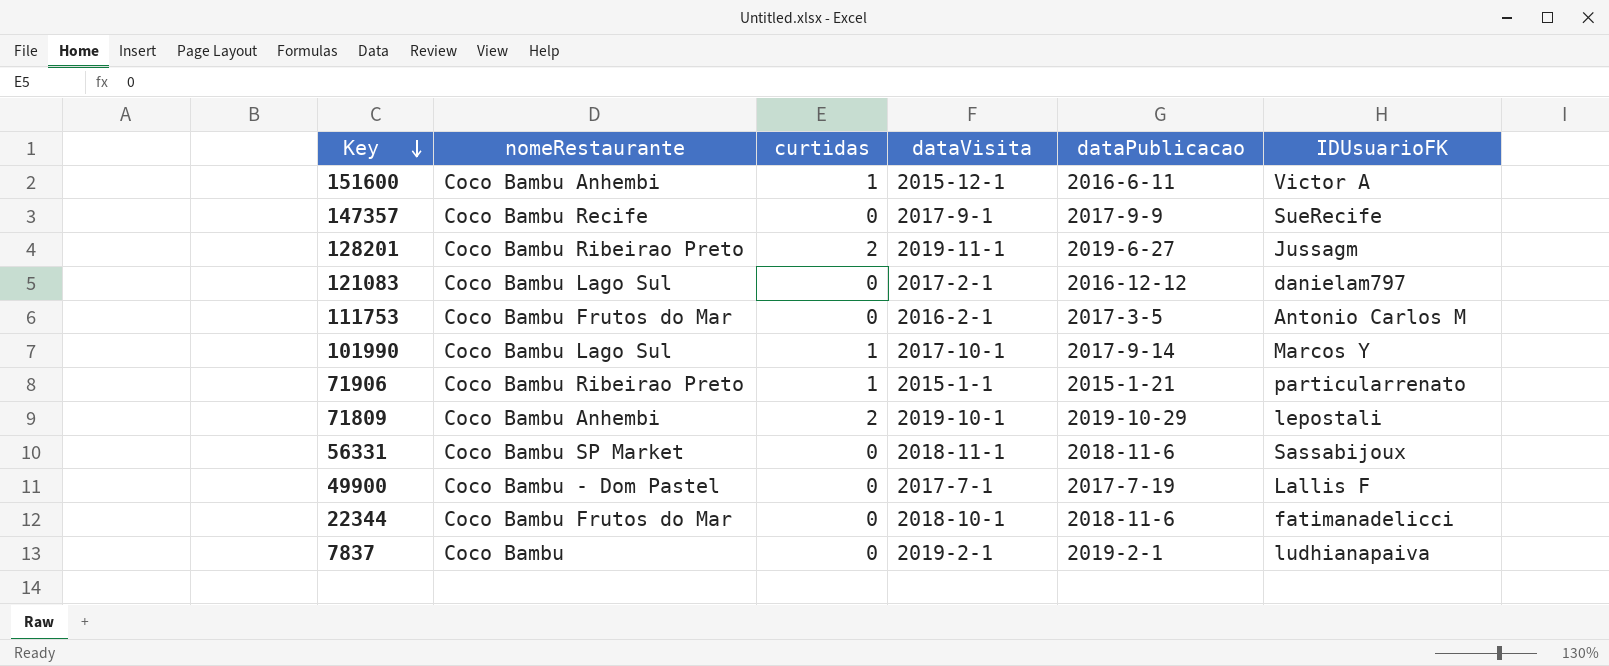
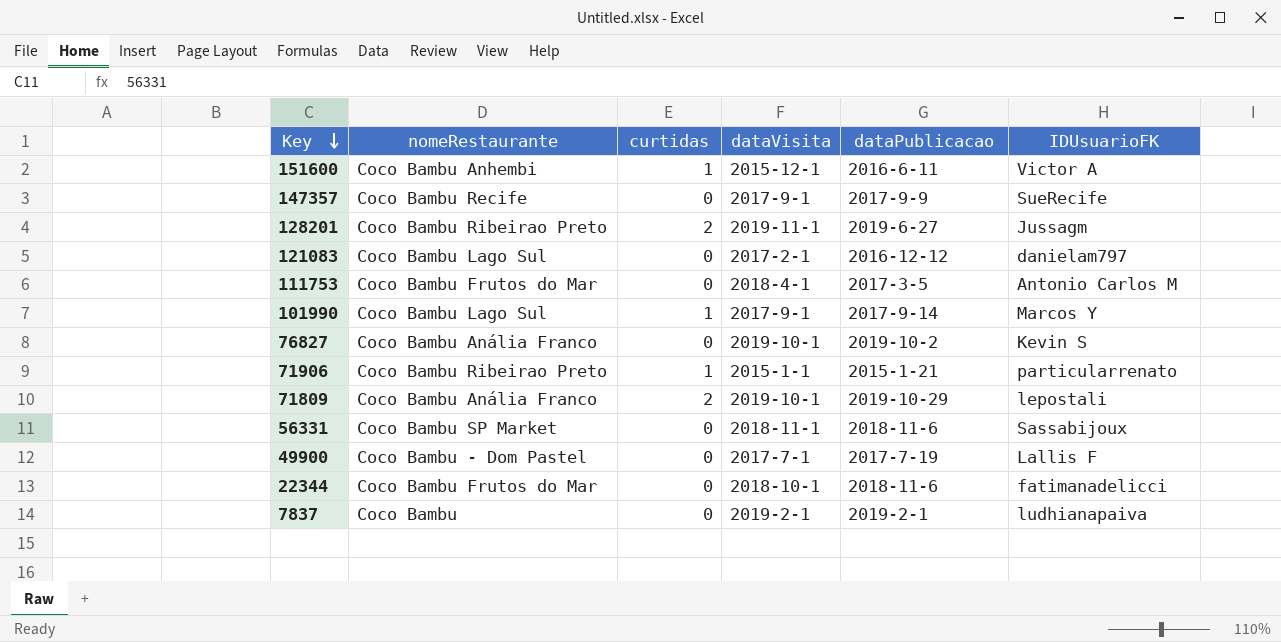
111753 | dataVisita: 2016-2-1 -> 2018-4-1
101990 | dataVisita: 2017-10-1 -> 2017-9-1
row 76827: none -> Coco Bambu Anália Franco | 0 | 2019-10-1 | 2019-10-2 | Kevin S
71809 | nomeRestaurante: Coco Bambu Anhembi -> Coco Bambu Anália Franco

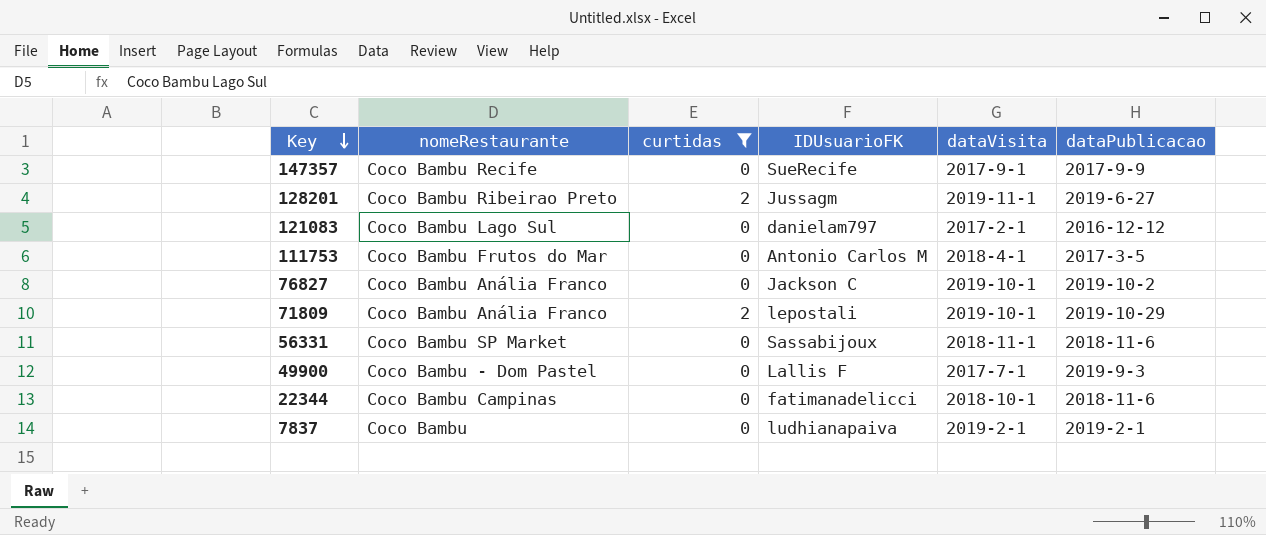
filter: none -> curtidas != 1
column IDUsuarioFK | position: 6 -> 4
76827 | IDUsuarioFK: Kevin S -> Jackson C
49900 | dataPublicacao: 2017-7-19 -> 2019-9-3
22344 | nomeRestaurante: Coco Bambu Frutos do Mar -> Coco Bambu Campinas

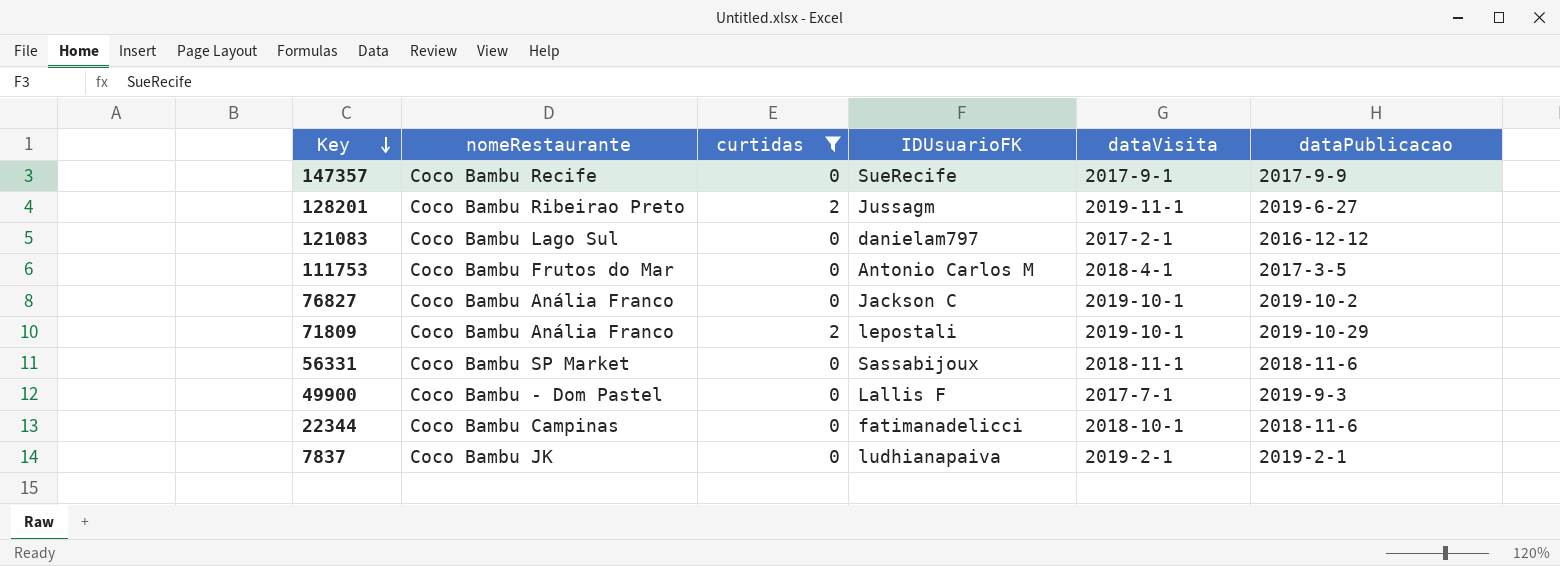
7837 | nomeRestaurante: Coco Bambu -> Coco Bambu JK

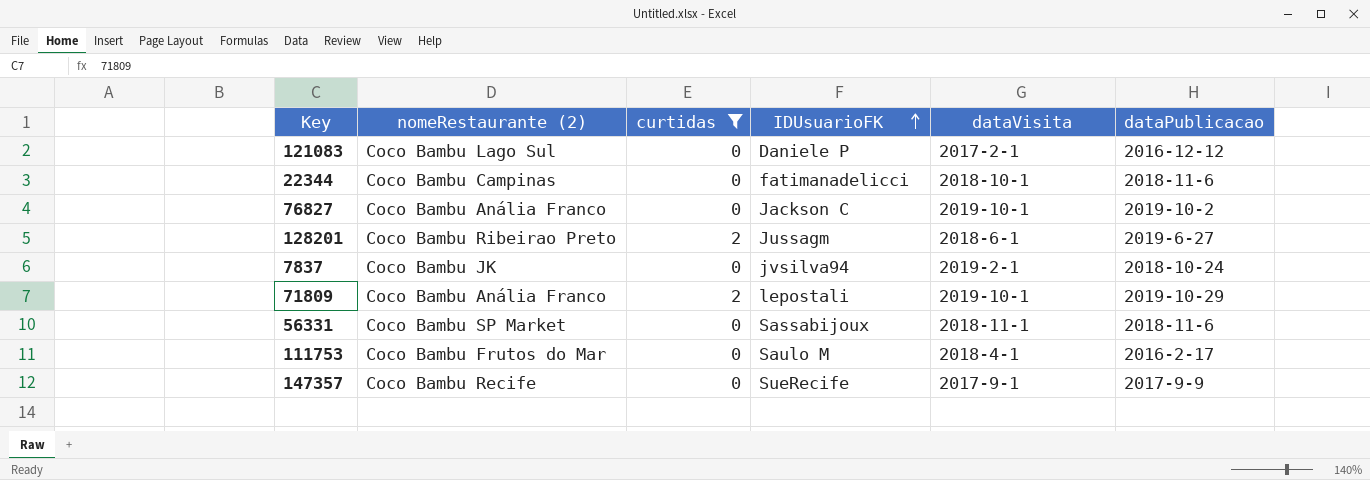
row order: Key descending -> IDUsuarioFK ascending
column name: nomeRestaurante -> nomeRestaurante (2)
row 49900: Coco Bambu - Dom Pastel | 0 | Lallis F | 2017-7-1 | 2019-9-3 -> none
121083 | IDUsuarioFK: danielam797 -> Daniele P
128201 | dataVisita: 2019-11-1 -> 2018-6-1
7837 | IDUsuarioFK: ludhianapaiva -> jvsilva94
7837 | dataPublicacao: 2019-2-1 -> 2018-10-24
111753 | IDUsuarioFK: Antonio Carlos M -> Saulo M
111753 | dataPublicacao: 2017-3-5 -> 2016-2-17

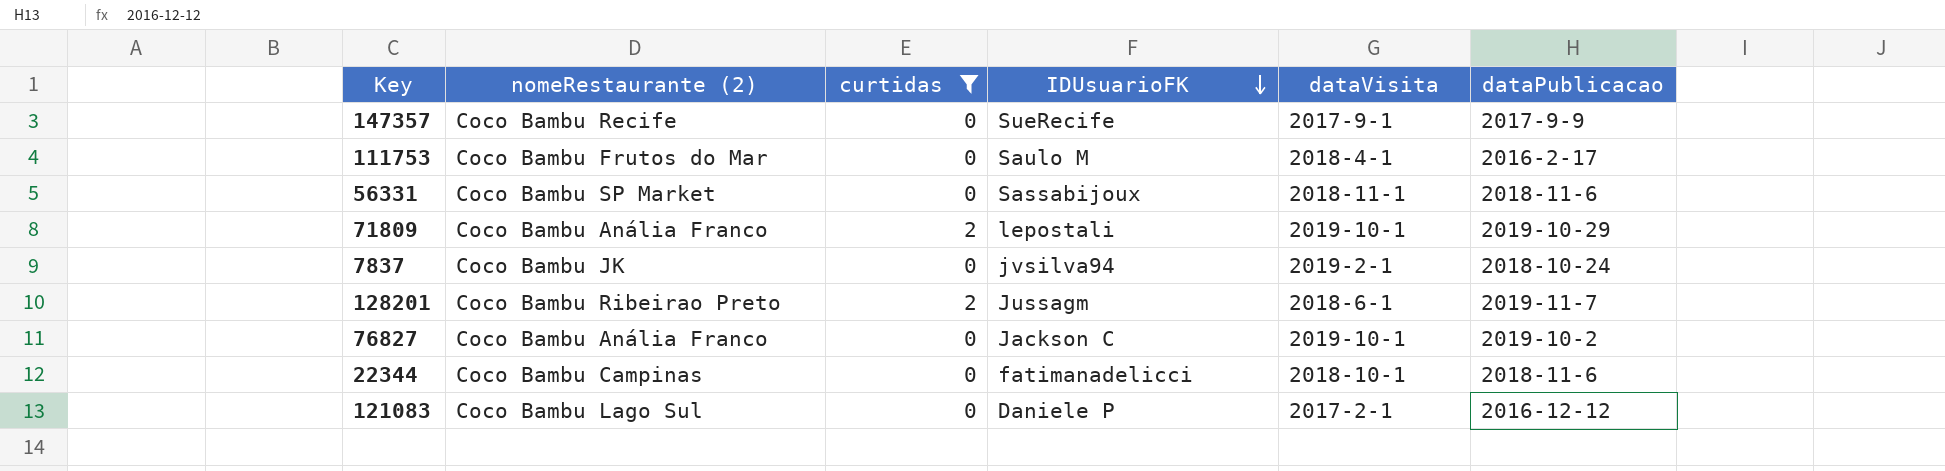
row order: IDUsuarioFK ascending -> IDUsuarioFK descending
128201 | dataPublicacao: 2019-6-27 -> 2019-11-7

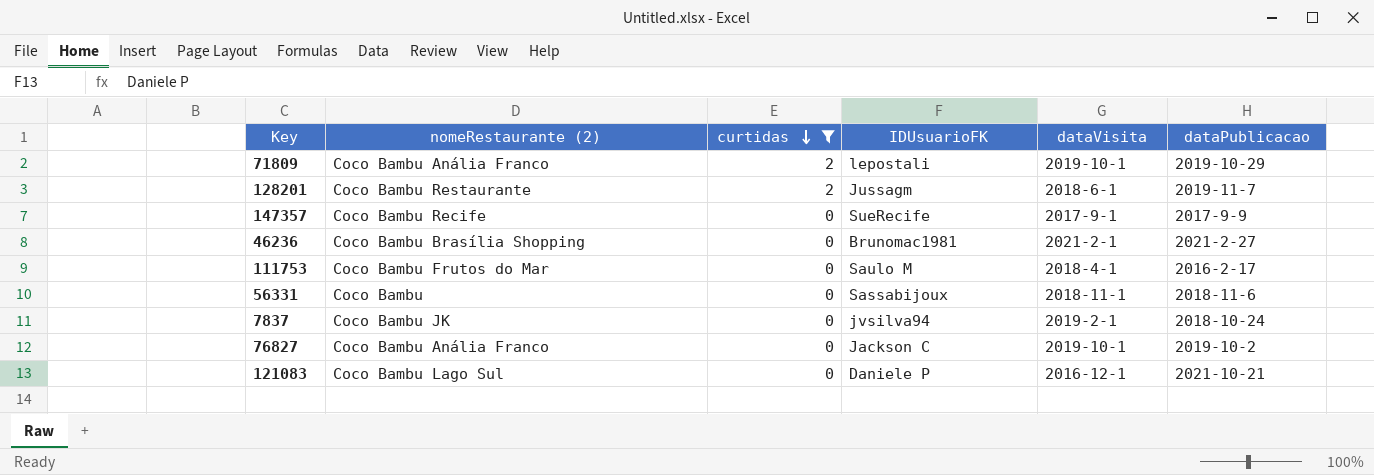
row order: IDUsuarioFK descending -> curtidas descending
row 22344: Coco Bambu Campinas | 0 | fatimanadelicci | 2018-10-1 | 2018-11-6 -> none
128201 | nomeRestaurante (2): Coco Bambu Ribeirao Preto -> Coco Bambu Restaurante
row 46236: none -> Coco Bambu Brasília Shopping | 0 | Brunomac1981 | 2021-2-1 | 2021-2-27
56331 | nomeRestaurante (2): Coco Bambu SP Market -> Coco Bambu
121083 | dataVisita: 2017-2-1 -> 2016-12-1
121083 | dataPublicacao: 2016-12-12 -> 2021-10-21

